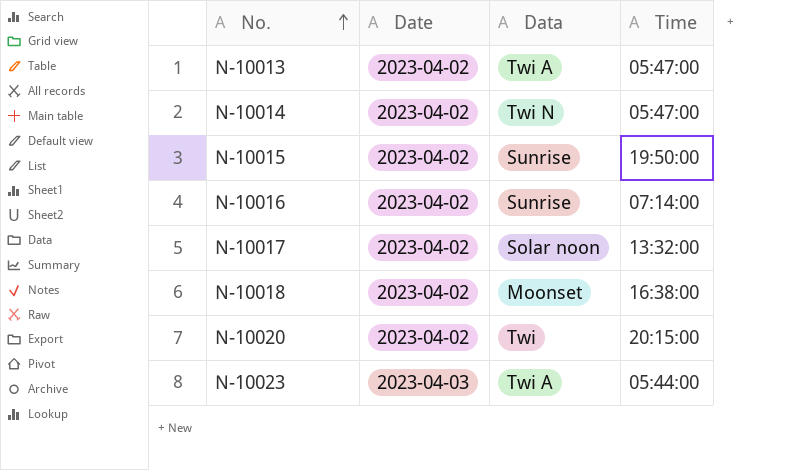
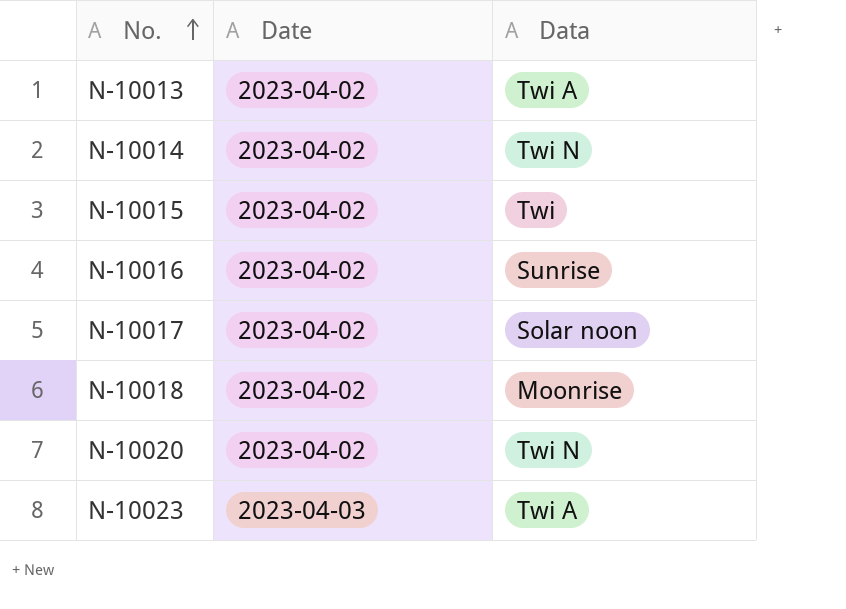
column Time | position: 4 -> none
N-10015 | Data: Sunrise -> Twi
N-10018 | Data: Moonset -> Moonrise
N-10020 | Data: Twi -> Twi N

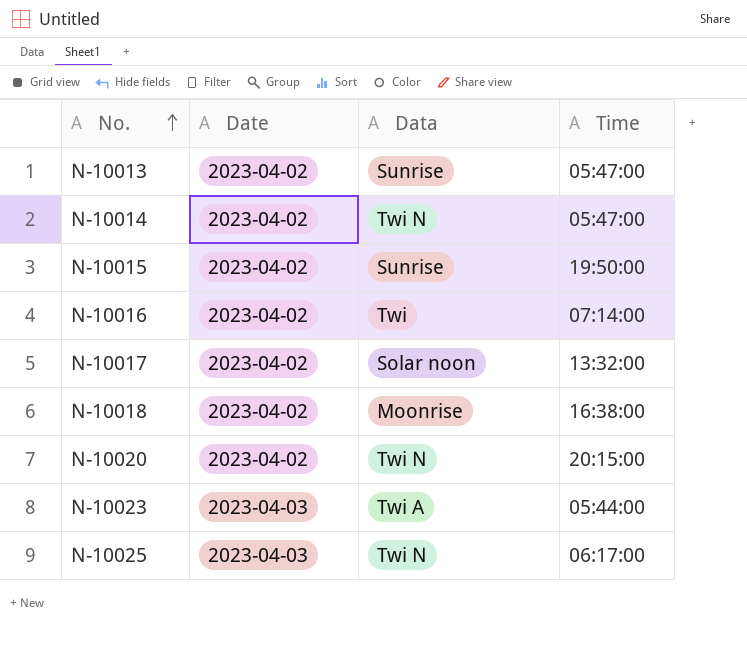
column Time | position: none -> 4
N-10013 | Data: Twi A -> Sunrise
N-10015 | Data: Twi -> Sunrise
N-10016 | Data: Sunrise -> Twi
row N-10025: none -> 2023-04-03 | Twi N | 06:17:00

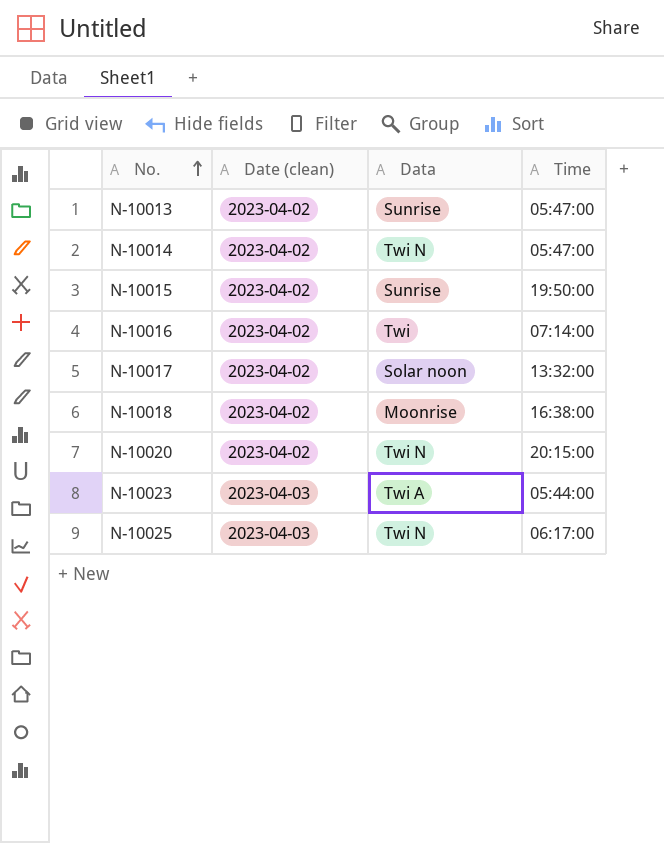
column name: Date -> Date (clean)

